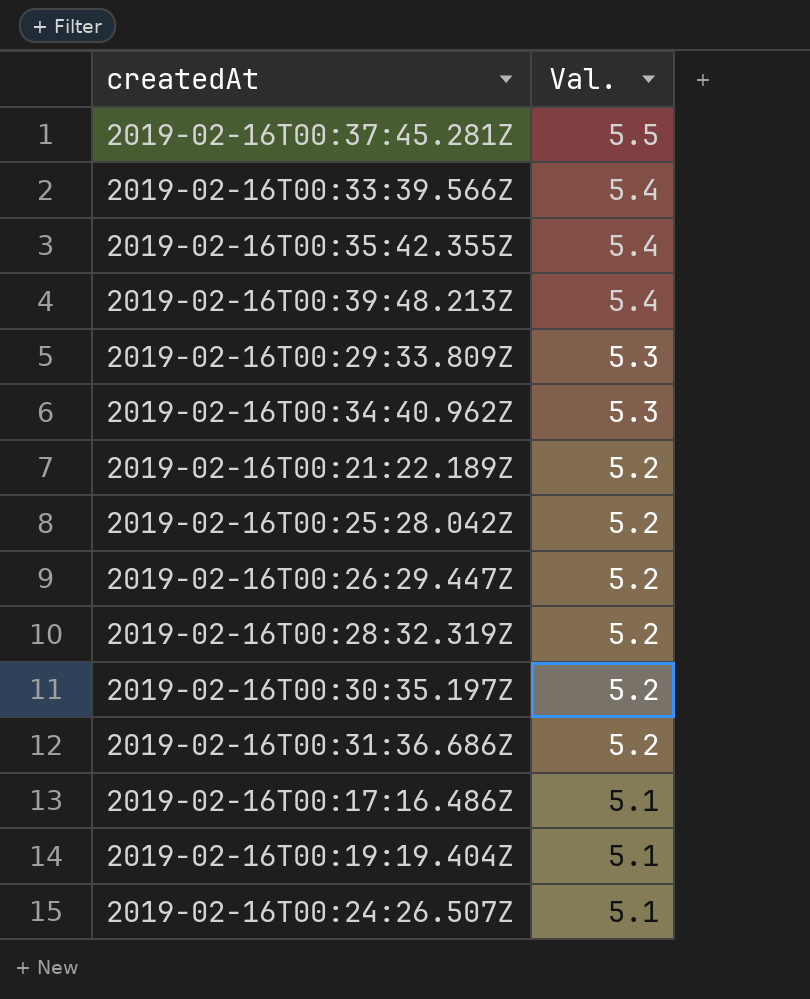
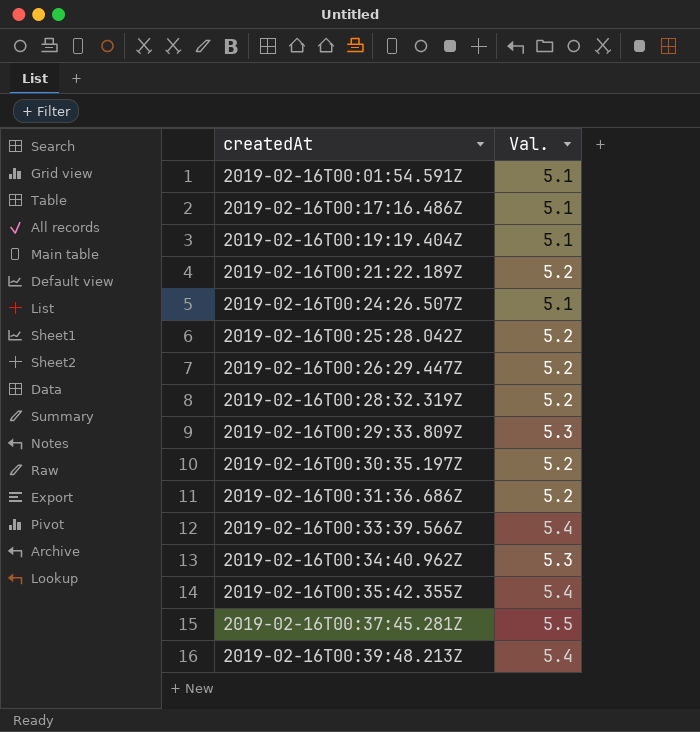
row order: Val. descending -> createdAt ascending
row 2019-02-16T00:01:54.591Z: none -> 5.1

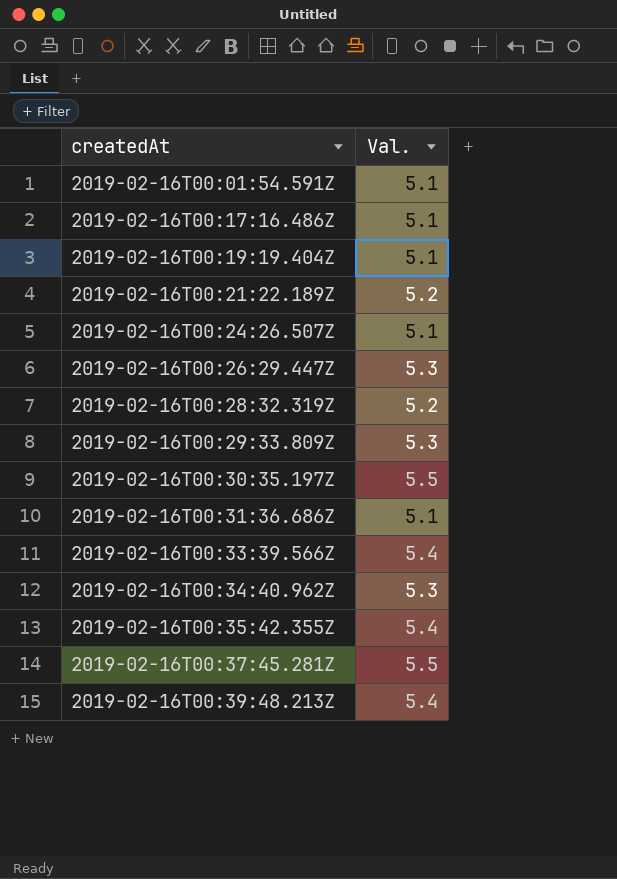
row 2019-02-16T00:25:28.042Z: 5.2 -> none
2019-02-16T00:26:29.447Z | Val.: 5.2 -> 5.3
2019-02-16T00:30:35.197Z | Val.: 5.2 -> 5.5
2019-02-16T00:31:36.686Z | Val.: 5.2 -> 5.1

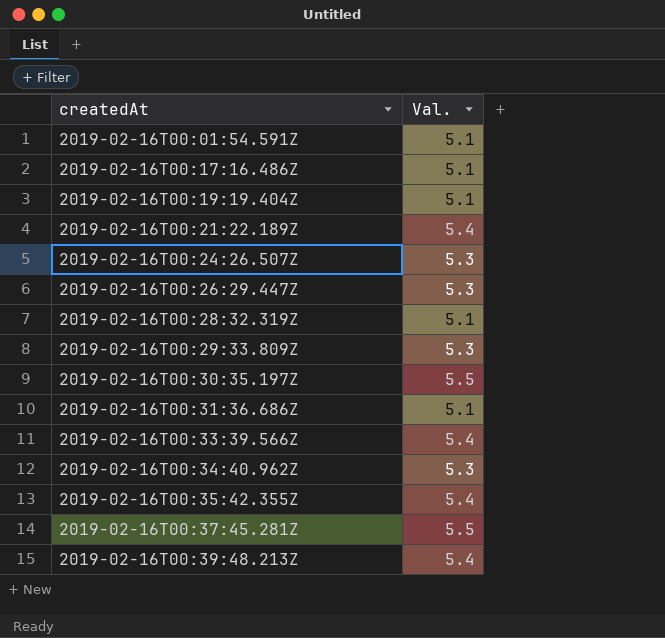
2019-02-16T00:21:22.189Z | Val.: 5.2 -> 5.4
2019-02-16T00:24:26.507Z | Val.: 5.1 -> 5.3
2019-02-16T00:28:32.319Z | Val.: 5.2 -> 5.1

